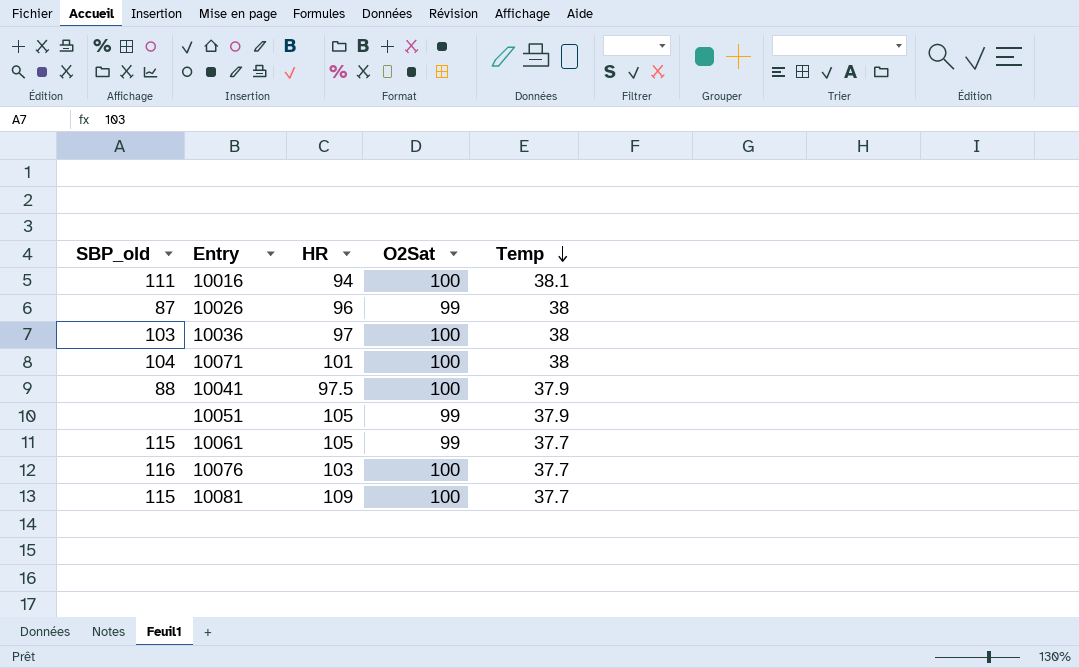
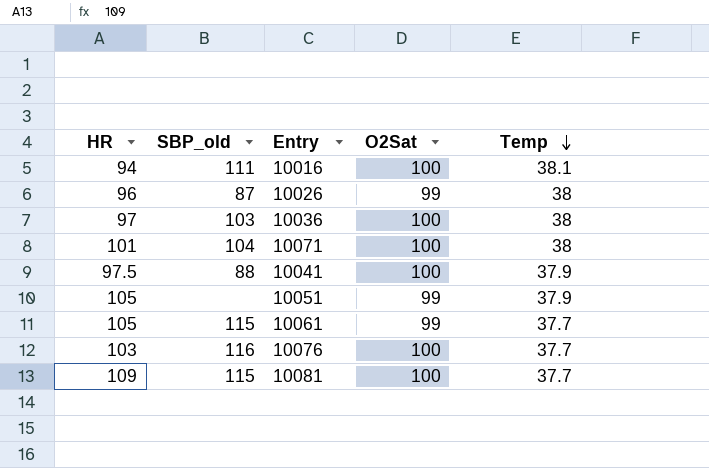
column HR | position: 3 -> 1

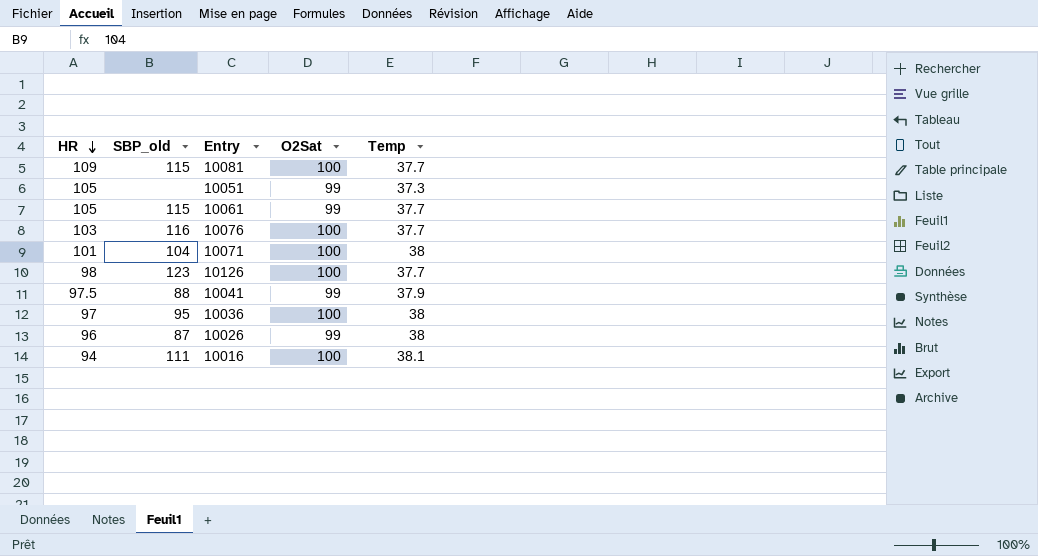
row order: Temp descending -> HR descending
10051 | Temp: 37.9 -> 37.3
row 10126: none -> 98 | 123 | 100 | 37.7
10041 | O2Sat: 100 -> 99
10036 | SBP_old: 103 -> 95

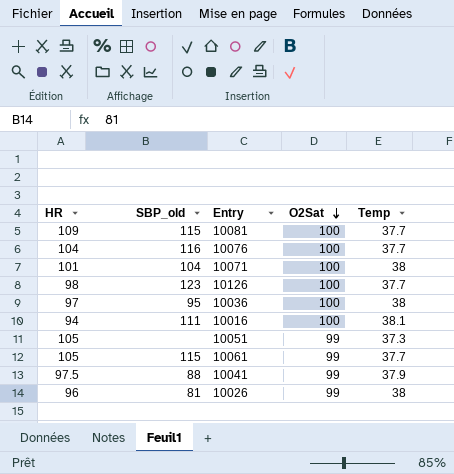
row order: HR descending -> O2Sat descending
10076 | HR: 103 -> 104
10026 | SBP_old: 87 -> 81

